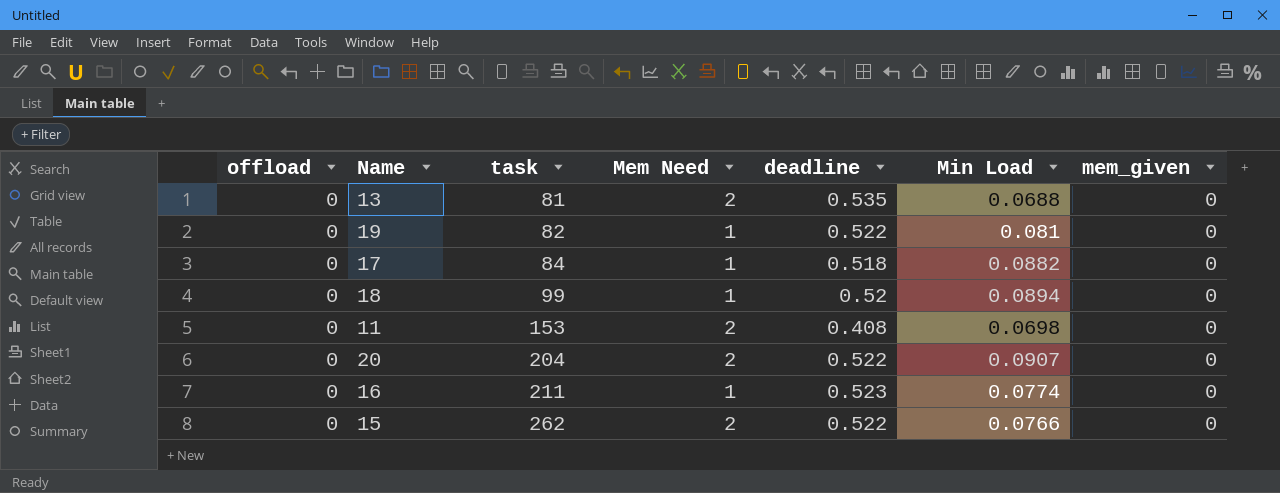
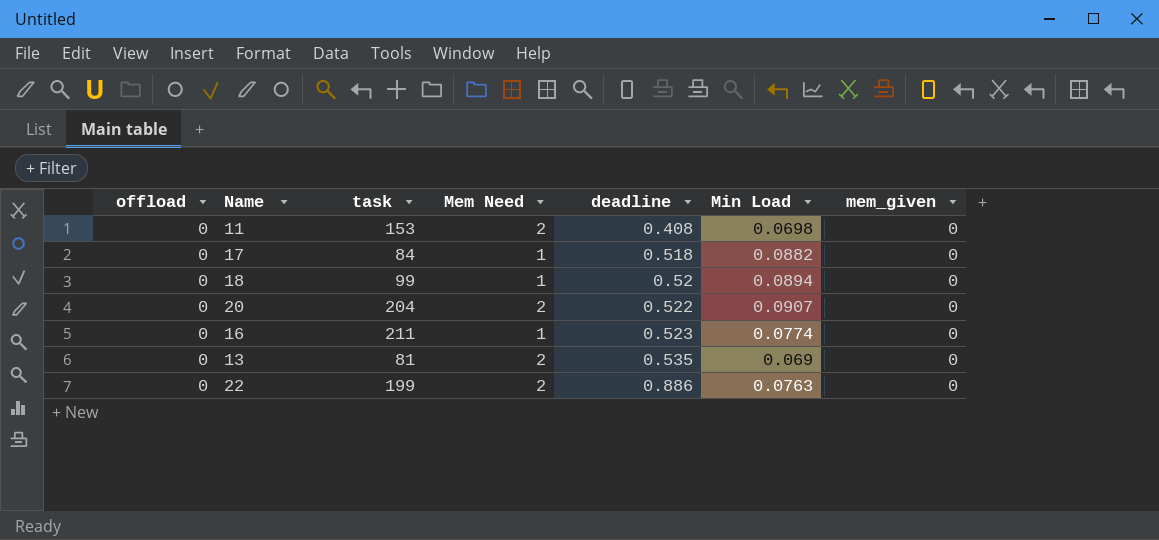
row order: task ascending -> deadline ascending
row 19: 0 | 82 | 1 | 0.522 | 0.081 | 0 -> none
row 15: 0 | 262 | 2 | 0.522 | 0.0766 | 0 -> none
13 | Min Load: 0.0688 -> 0.069
row 22: none -> 0 | 199 | 2 | 0.886 | 0.0763 | 0

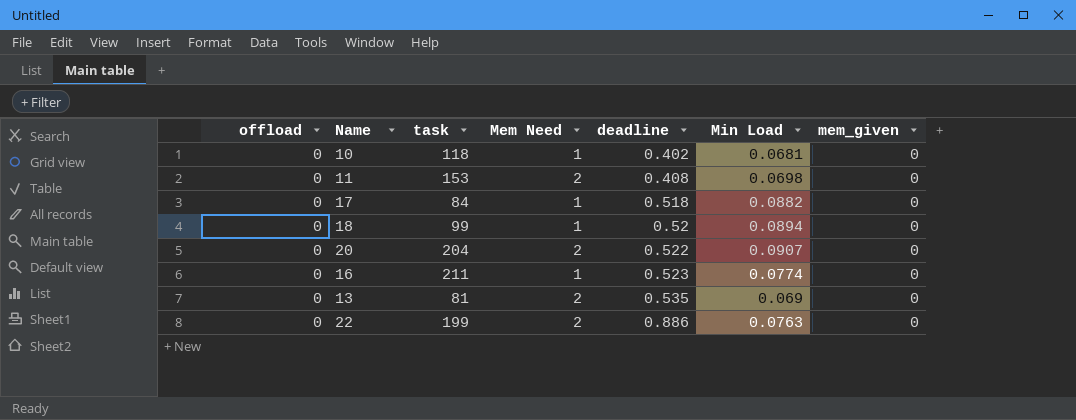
row 10: none -> 0 | 118 | 1 | 0.402 | 0.0681 | 0

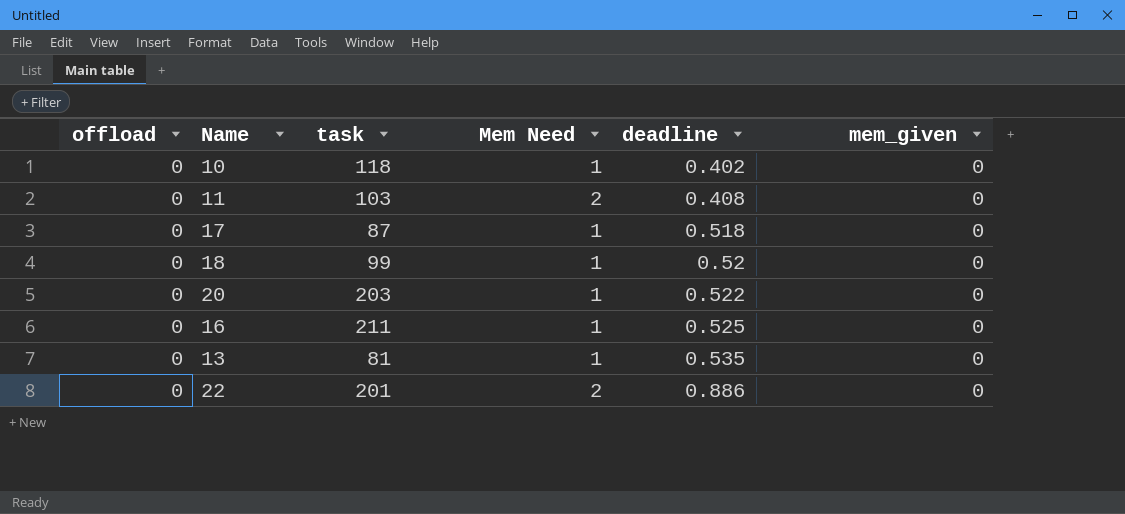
column Min Load | position: 6 -> none
11 | task: 153 -> 103
17 | task: 84 -> 87
20 | task: 204 -> 203
20 | Mem Need: 2 -> 1
16 | deadline: 0.523 -> 0.525
13 | Mem Need: 2 -> 1
22 | task: 199 -> 201

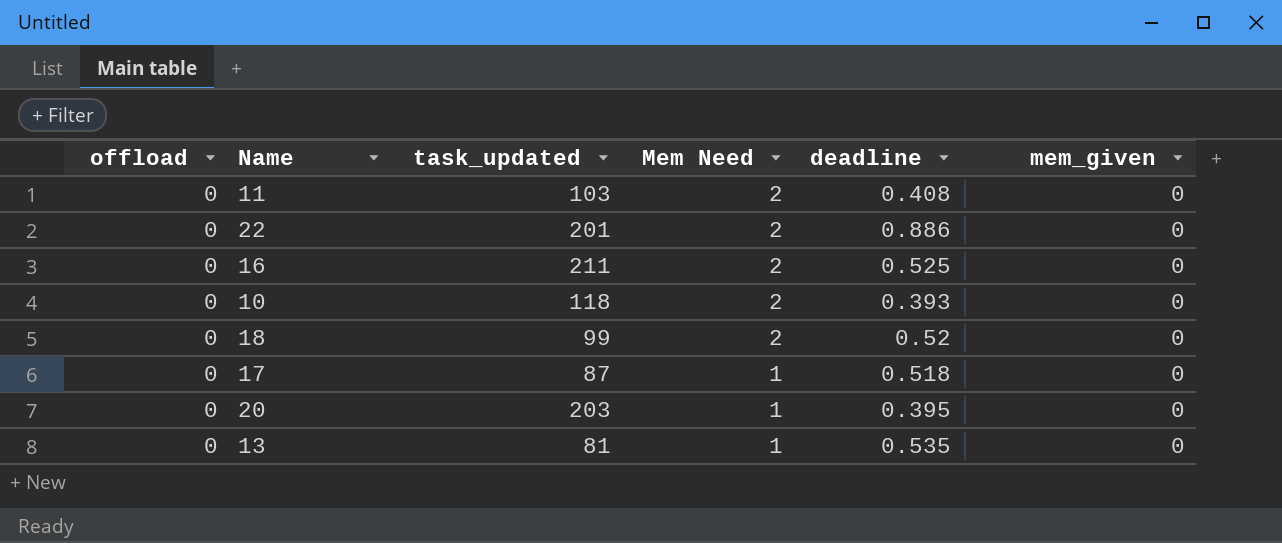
row order: deadline ascending -> Mem Need descending
column name: task -> task_updated
16 | Mem Need: 1 -> 2
10 | Mem Need: 1 -> 2
10 | deadline: 0.402 -> 0.393
18 | Mem Need: 1 -> 2
20 | deadline: 0.522 -> 0.395

